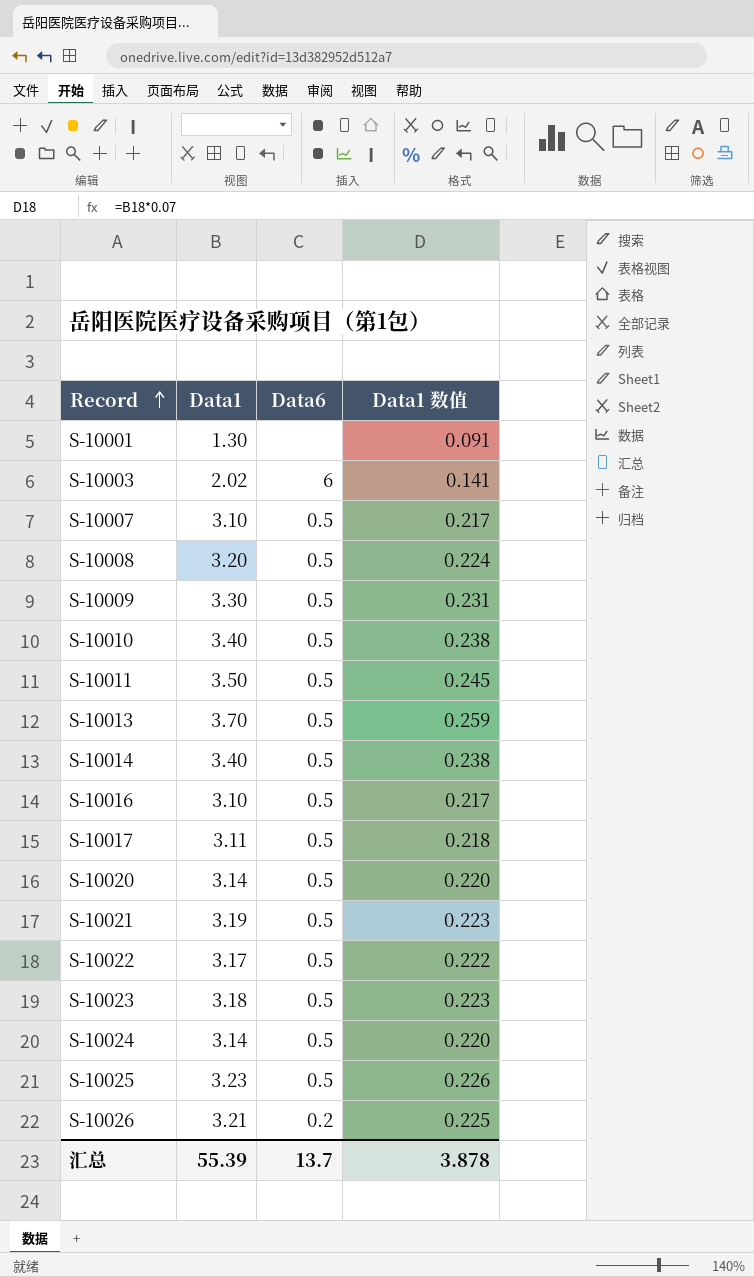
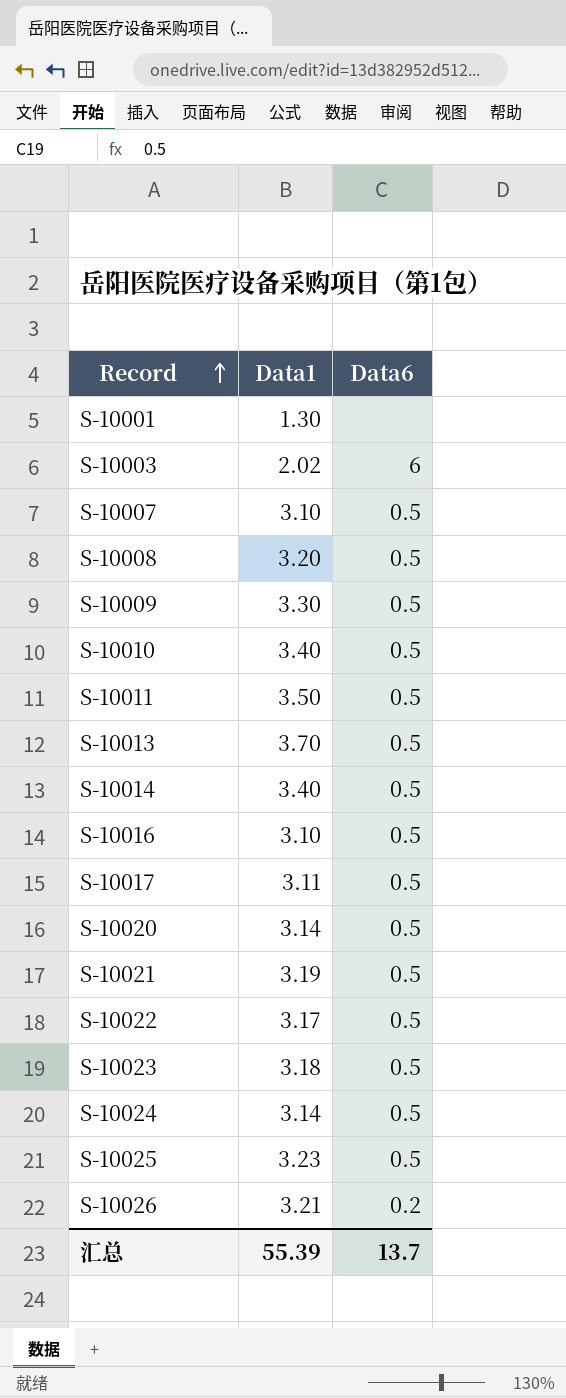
column Data1 数值 | formula: [Data1] * 0.07 -> none

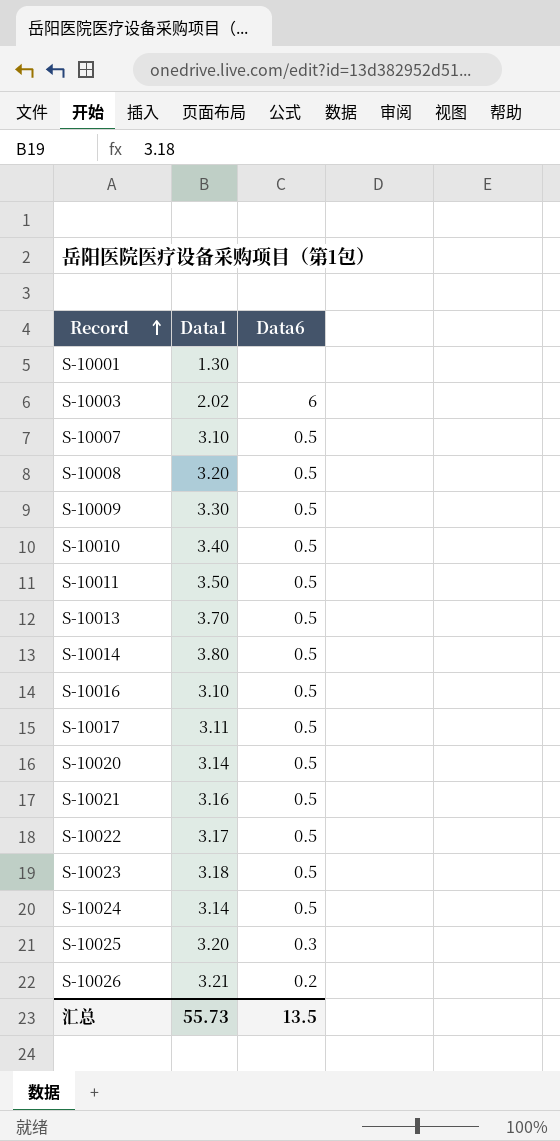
S-10014 | Data1: 3.40 -> 3.80
S-10021 | Data1: 3.19 -> 3.16
S-10025 | Data1: 3.23 -> 3.20
S-10025 | Data6: 0.5 -> 0.3
汇总 | Data1: 55.39 -> 55.73
汇总 | Data6: 13.7 -> 13.5

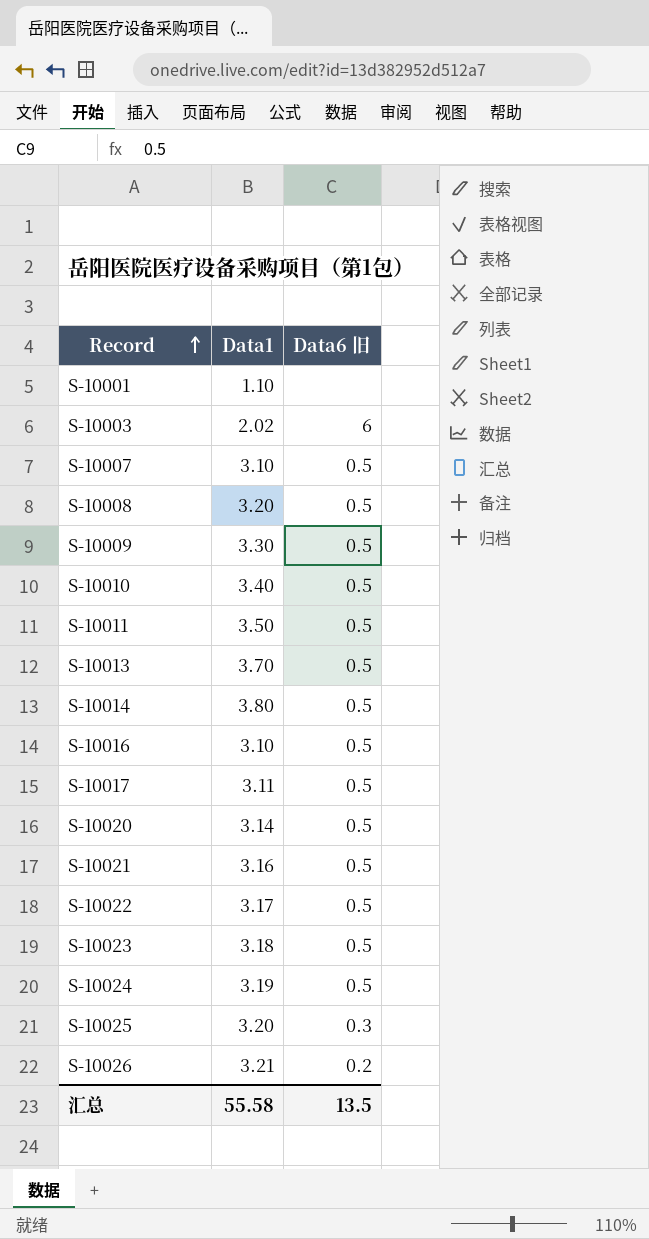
column name: Data6 -> Data6 旧
S-10001 | Data1: 1.30 -> 1.10
S-10024 | Data1: 3.14 -> 3.19
汇总 | Data1: 55.73 -> 55.58

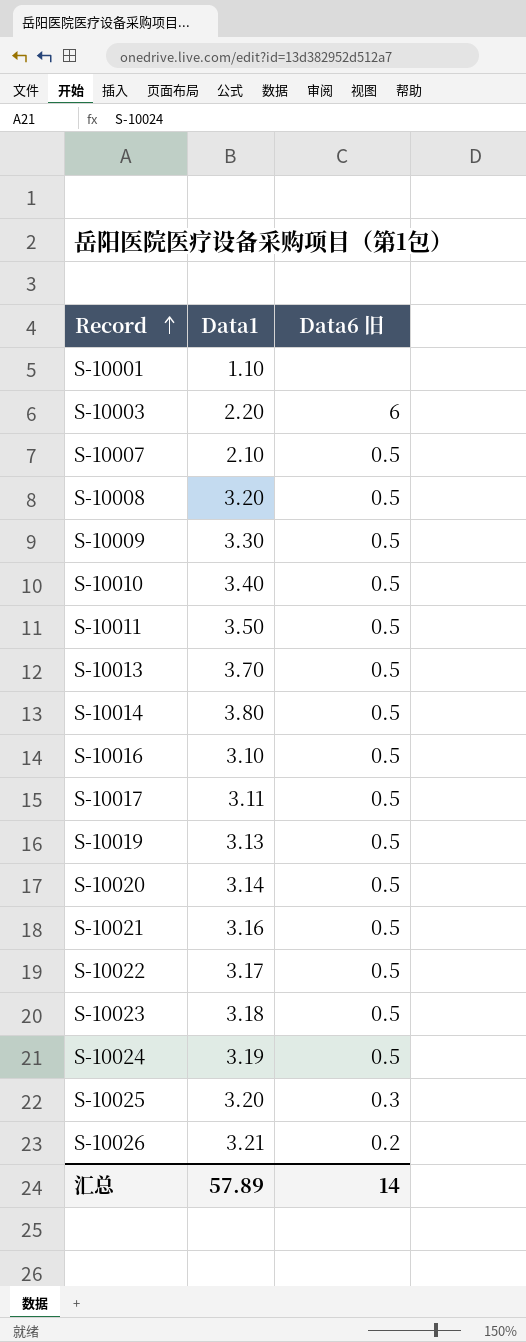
S-10003 | Data1: 2.02 -> 2.20
S-10007 | Data1: 3.10 -> 2.10
row S-10019: none -> 3.13 | 0.5
汇总 | Data1: 55.58 -> 57.89
汇总 | Data6 旧: 13.5 -> 14

